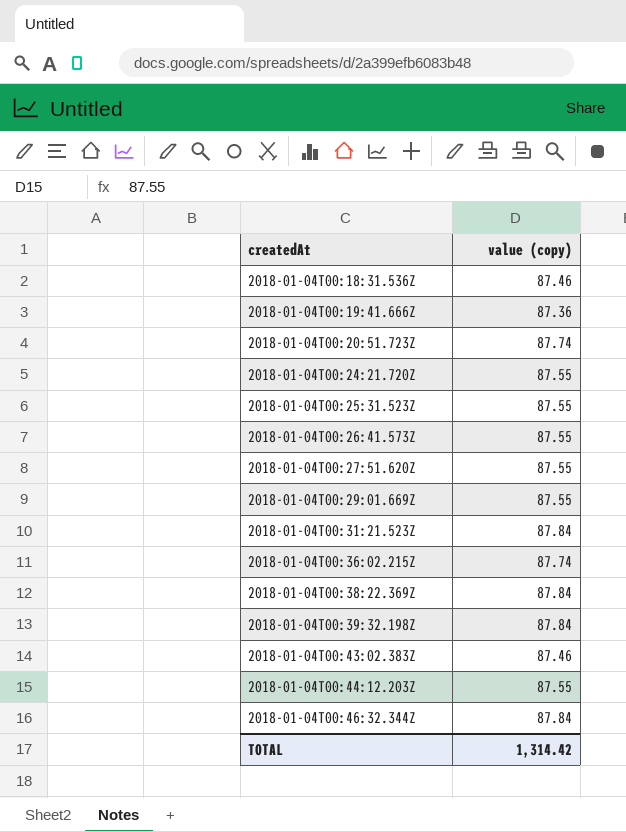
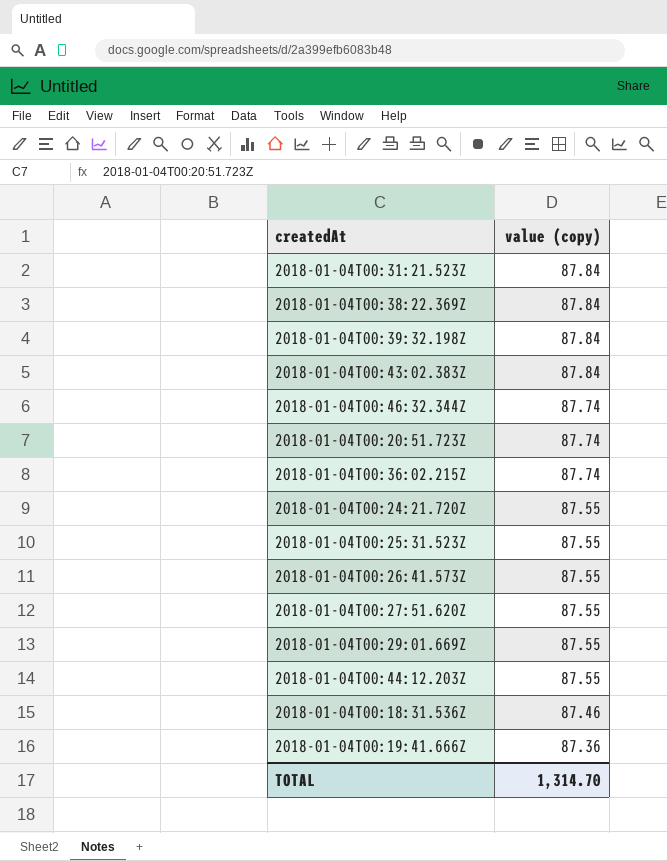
row order: createdAt ascending -> value (copy) descending
2018-01-04T00:43:02.383Z | value (copy): 87.46 -> 87.84
2018-01-04T00:46:32.344Z | value (copy): 87.84 -> 87.74
TOTAL | value (copy): 1,314.42 -> 1,314.70

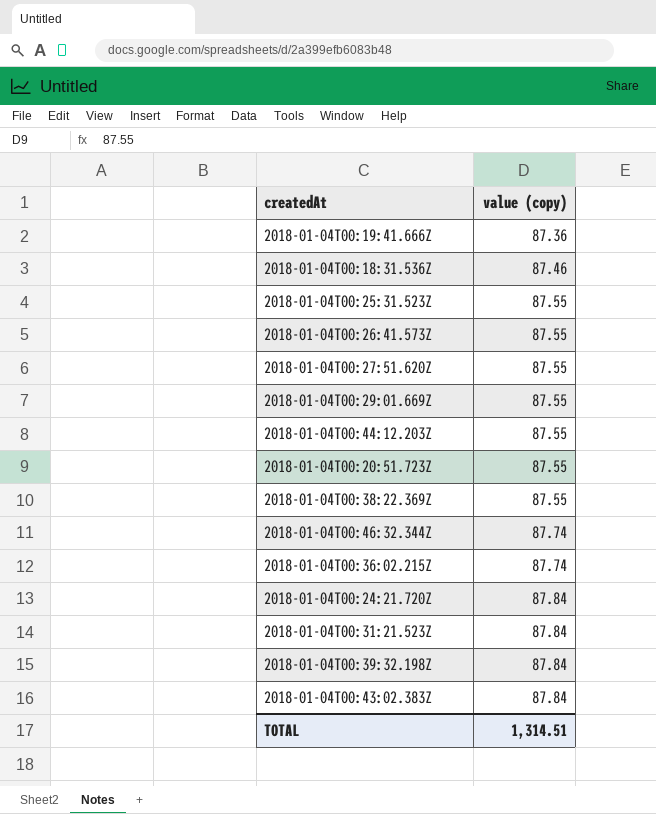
row order: value (copy) descending -> value (copy) ascending
2018-01-04T00:20:51.723Z | value (copy): 87.74 -> 87.55
2018-01-04T00:38:22.369Z | value (copy): 87.84 -> 87.55
2018-01-04T00:24:21.720Z | value (copy): 87.55 -> 87.84
TOTAL | value (copy): 1,314.70 -> 1,314.51

